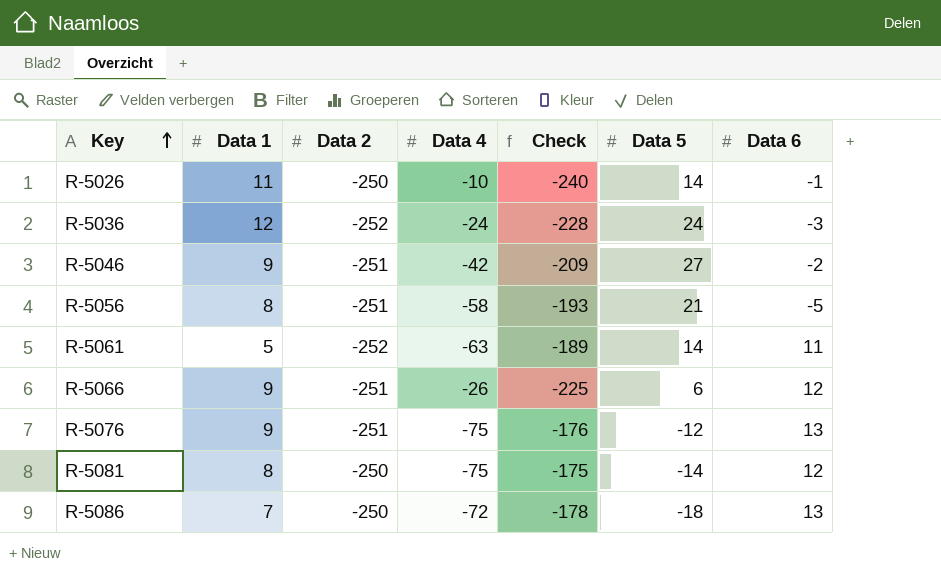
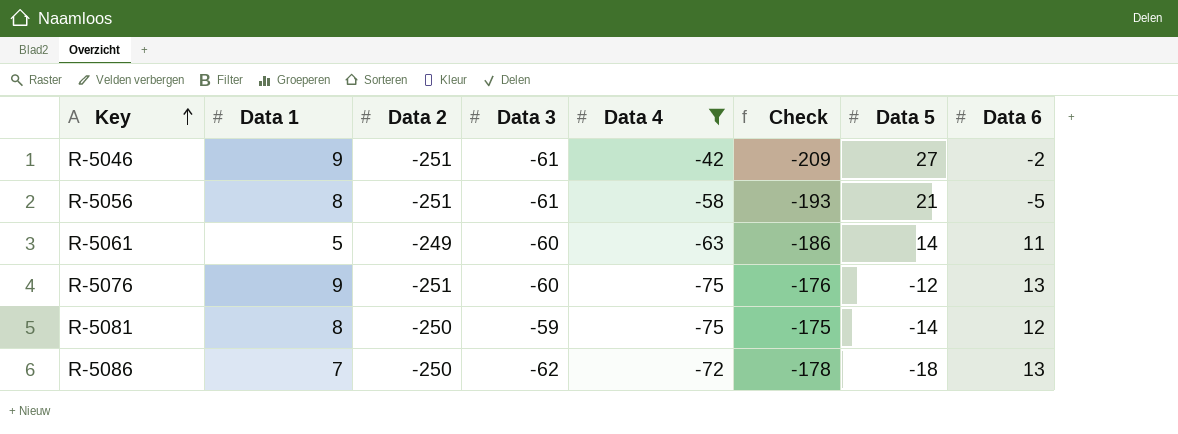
filter: none -> Data 4 <= -42
column Data 3 | position: none -> 4
R-5061 | Data 2: -252 -> -249
R-5061 | Check: -189 -> -186

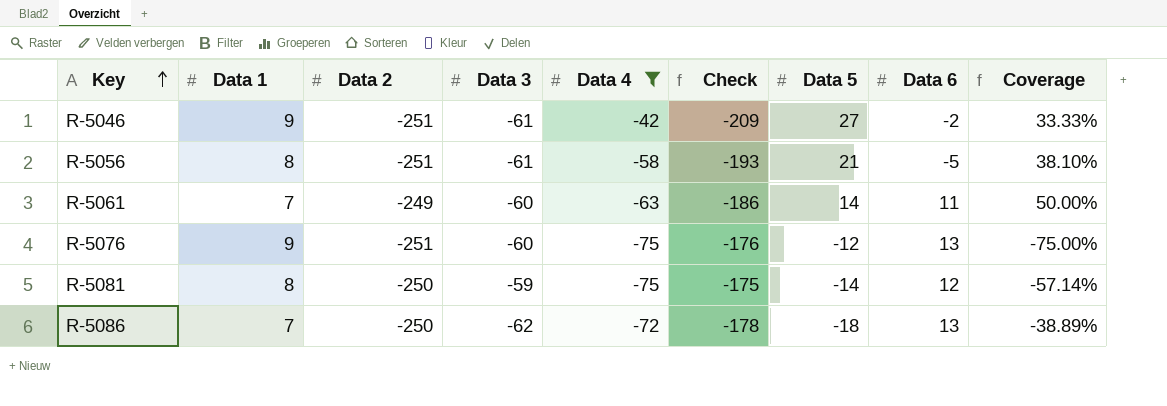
column Coverage | formula: none -> [Data 1] / [Data 5]
R-5061 | Data 1: 5 -> 7

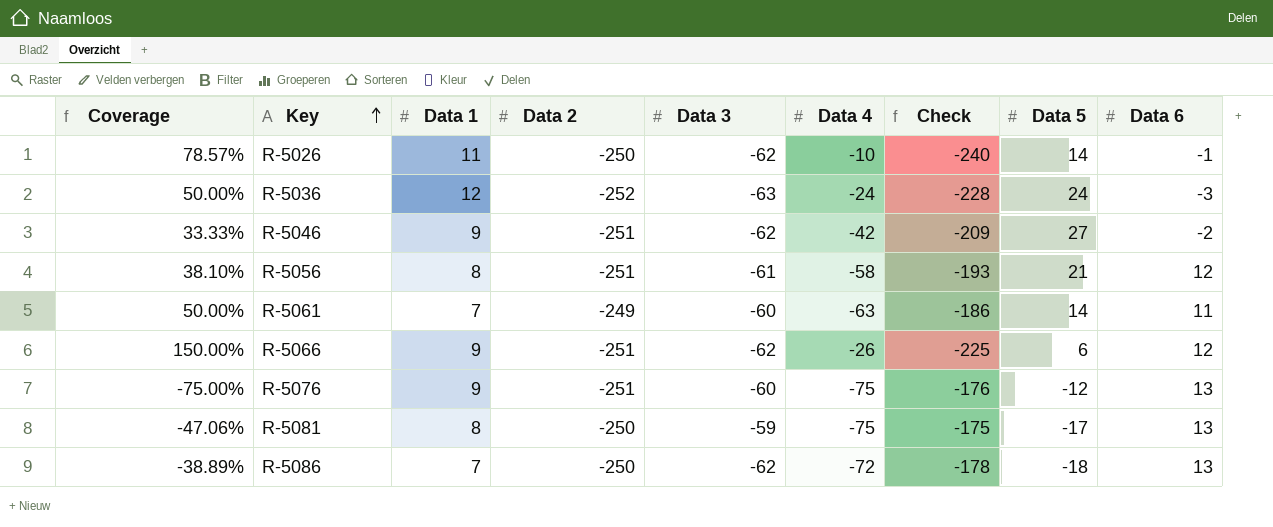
filter: Data 4 <= -42 -> none
column Coverage | position: 9 -> 1
R-5046 | Data 3: -61 -> -62
R-5056 | Data 6: -5 -> 12
R-5081 | Coverage: -57.14% -> -47.06%
R-5081 | Data 5: -14 -> -17
R-5081 | Data 6: 12 -> 13

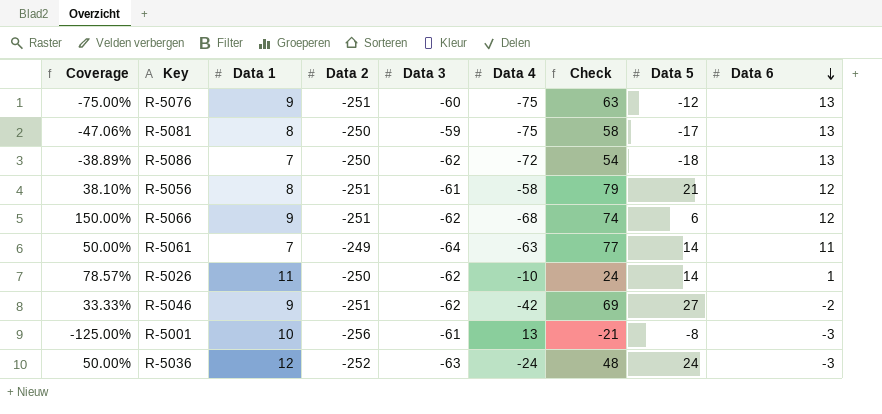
row order: Key ascending -> Data 6 descending
column Check | formula: [Data 2] - [Data 4] -> [Data 5] - [Data 4]
R-5066 | Data 4: -26 -> -68
R-5061 | Data 3: -60 -> -64
R-5026 | Data 6: -1 -> 1
row R-5001: none -> -125.00% | 10 | -256 | -61 | 13 | -21 | -8 | -3

